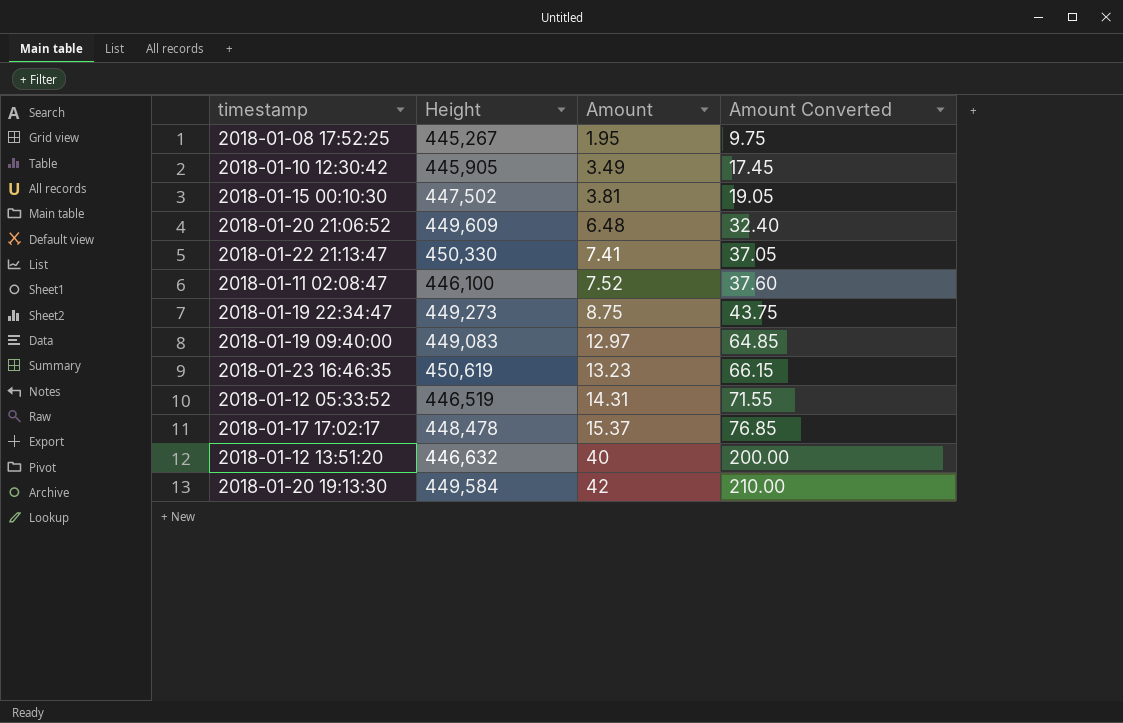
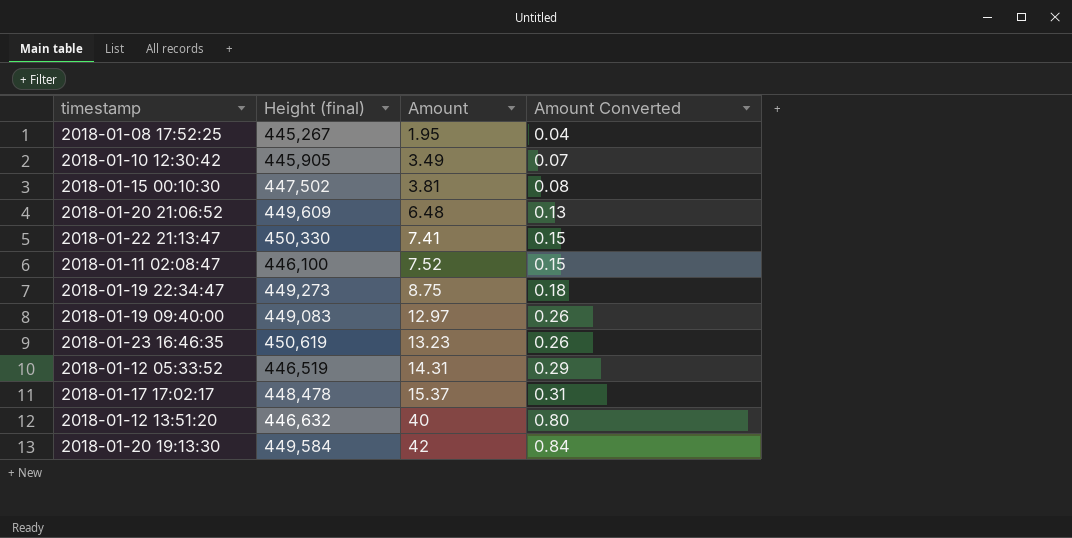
column name: Height -> Height (final)
column Amount Converted | formula: [Amount] * 5 -> [Amount] * 0.02

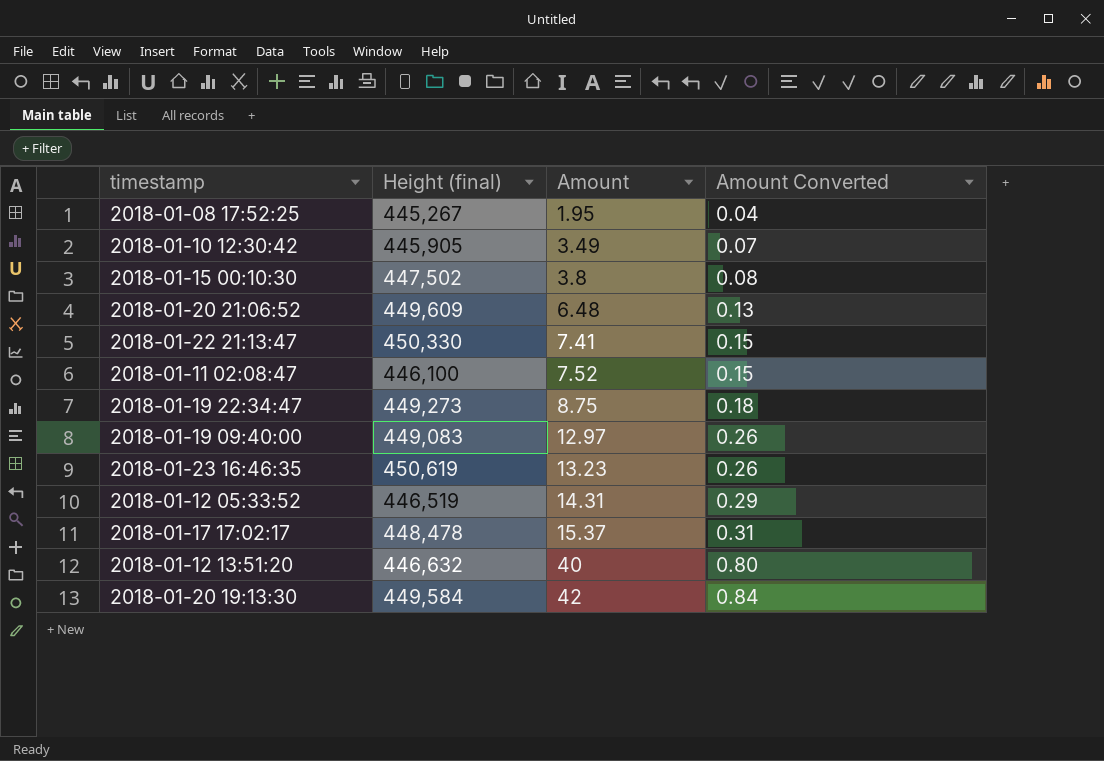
2018-01-15 00:10:30 | Amount: 3.81 -> 3.8

